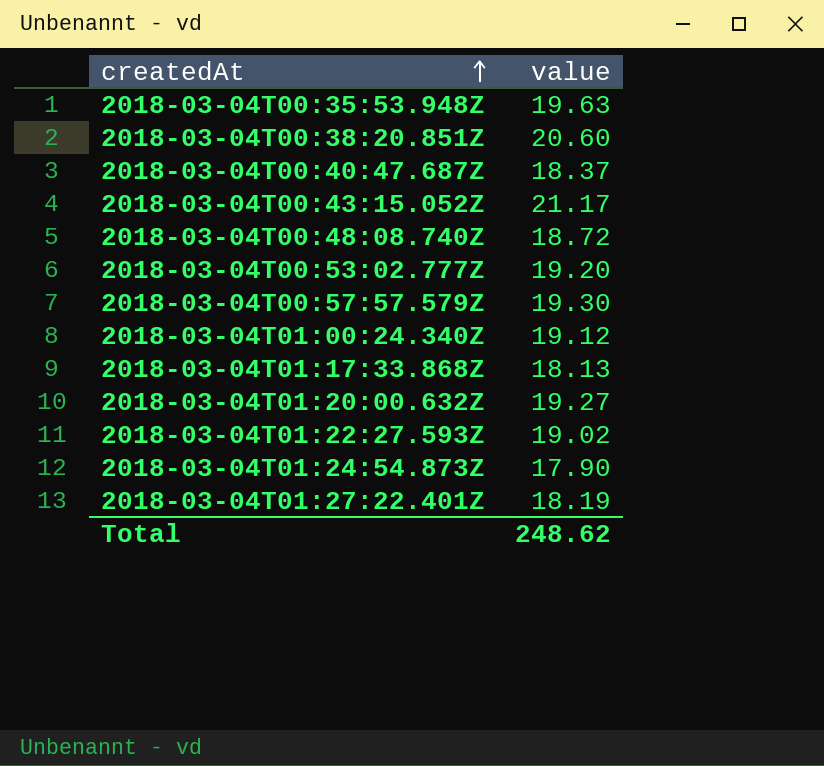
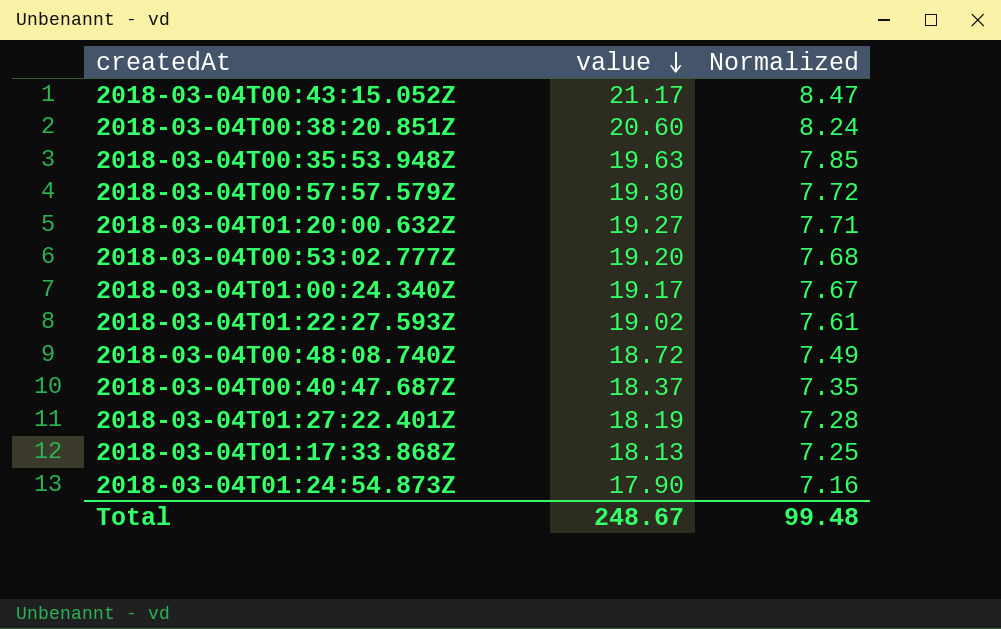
row order: createdAt ascending -> value descending
column Normalized | formula: none -> [value] * 0.4
2018-03-04T01:00:24.340Z | value: 19.12 -> 19.17
Total | value: 248.62 -> 248.67

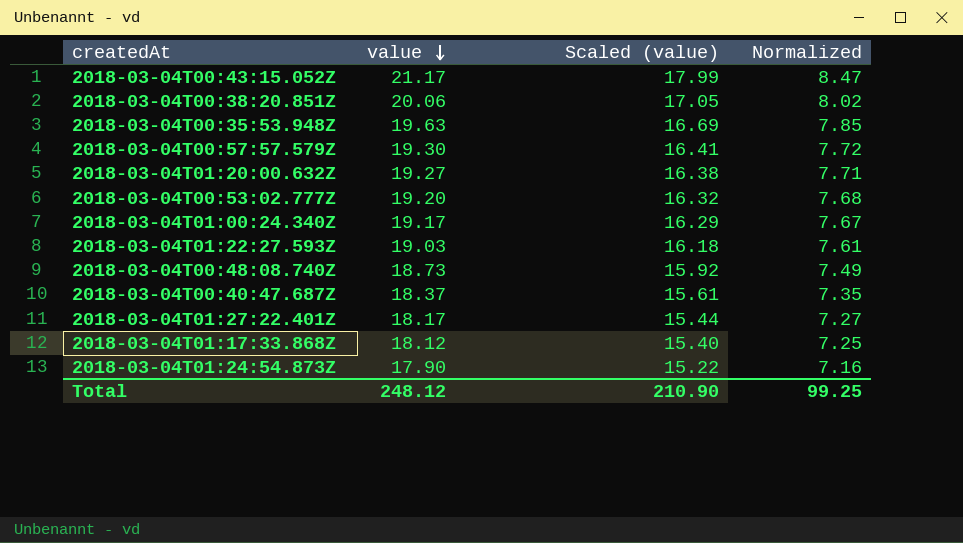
column Scaled (value) | formula: none -> [value] * 0.85
2018-03-04T00:38:20.851Z | value: 20.60 -> 20.06
2018-03-04T00:38:20.851Z | Normalized: 8.24 -> 8.02
2018-03-04T01:22:27.593Z | value: 19.02 -> 19.03
2018-03-04T00:48:08.740Z | value: 18.72 -> 18.73
2018-03-04T01:27:22.401Z | value: 18.19 -> 18.17
2018-03-04T01:27:22.401Z | Normalized: 7.28 -> 7.27
2018-03-04T01:17:33.868Z | value: 18.13 -> 18.12
Total | value: 248.67 -> 248.12
Total | Normalized: 99.48 -> 99.25

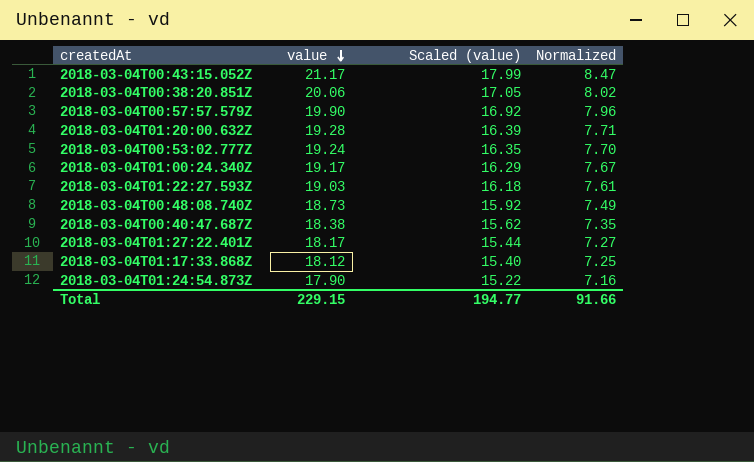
row 2018-03-04T00:35:53.948Z: 19.63 | 16.69 | 7.85 -> none
2018-03-04T00:57:57.579Z | value: 19.30 -> 19.90
2018-03-04T00:57:57.579Z | Scaled (value): 16.41 -> 16.92
2018-03-04T00:57:57.579Z | Normalized: 7.72 -> 7.96
2018-03-04T01:20:00.632Z | value: 19.27 -> 19.28
2018-03-04T01:20:00.632Z | Scaled (value): 16.38 -> 16.39
2018-03-04T00:53:02.777Z | value: 19.20 -> 19.24
2018-03-04T00:53:02.777Z | Scaled (value): 16.32 -> 16.35
2018-03-04T00:53:02.777Z | Normalized: 7.68 -> 7.70
2018-03-04T00:40:47.687Z | value: 18.37 -> 18.38
2018-03-04T00:40:47.687Z | Scaled (value): 15.61 -> 15.62
Total | value: 248.12 -> 229.15
Total | Scaled (value): 210.90 -> 194.77
Total | Normalized: 99.25 -> 91.66

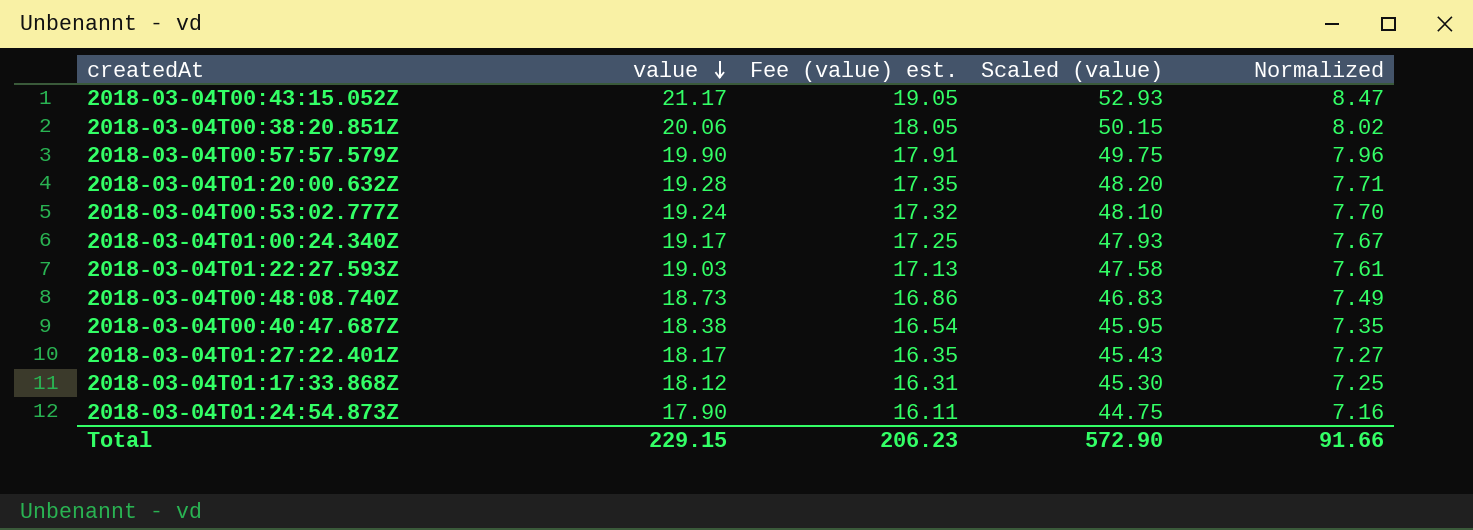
column Fee (value) est. | formula: none -> [value] * 0.9
column Scaled (value) | formula: [value] * 0.85 -> [value] * 2.5
Total | Scaled (value): 194.77 -> 572.90

